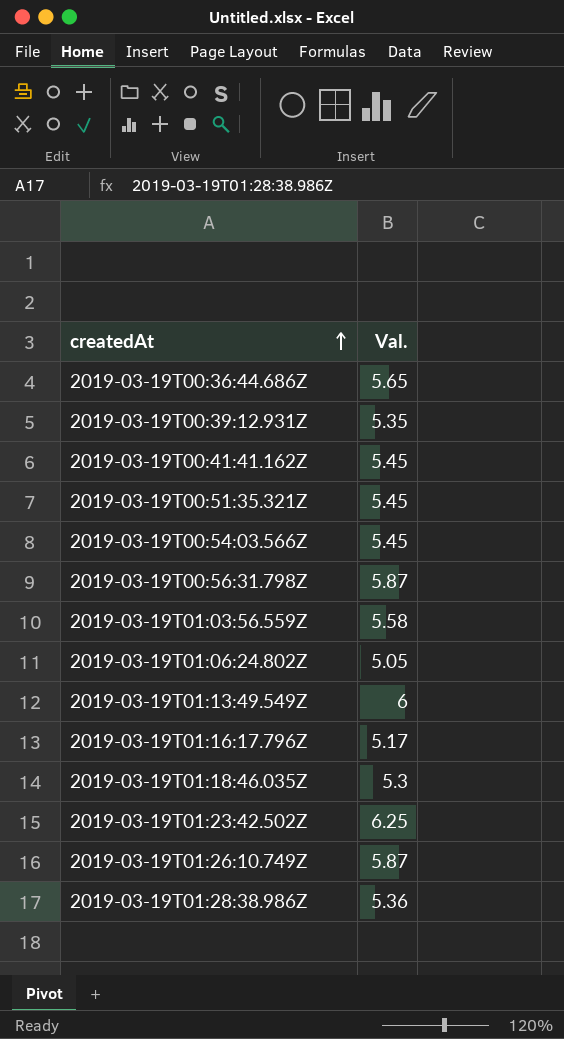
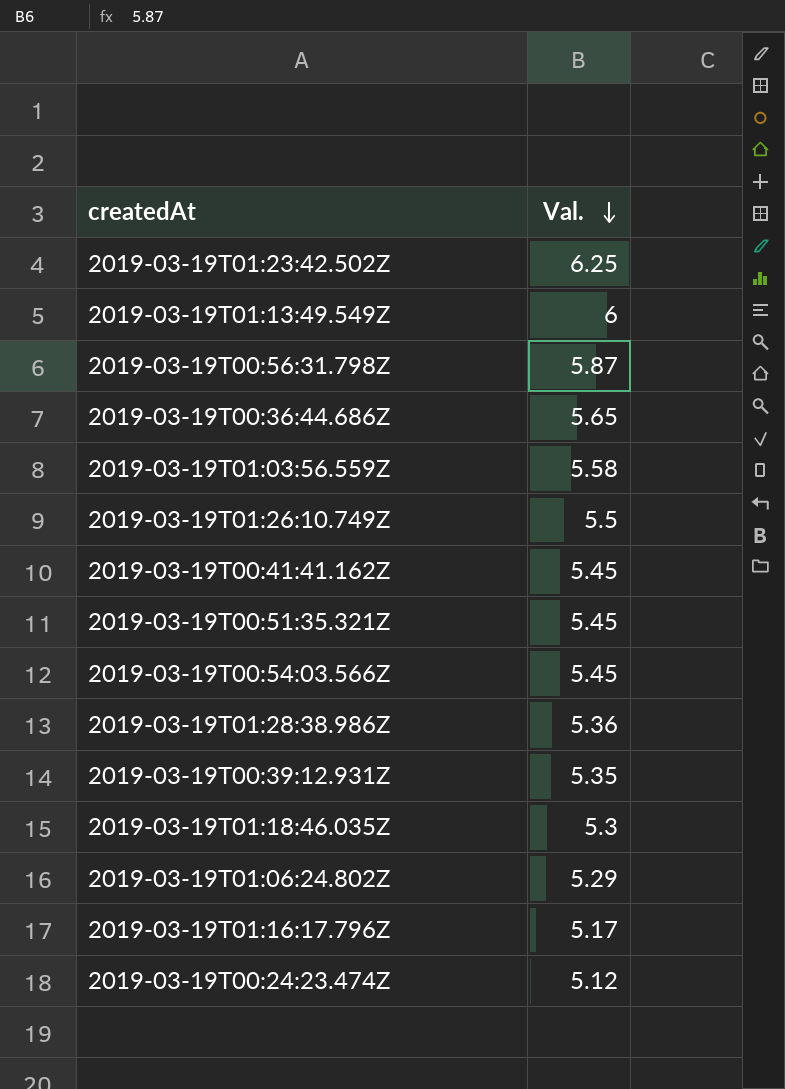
row order: createdAt ascending -> Val. descending
2019-03-19T01:26:10.749Z | Val.: 5.87 -> 5.5
2019-03-19T01:06:24.802Z | Val.: 5.05 -> 5.29
row 2019-03-19T00:24:23.474Z: none -> 5.12

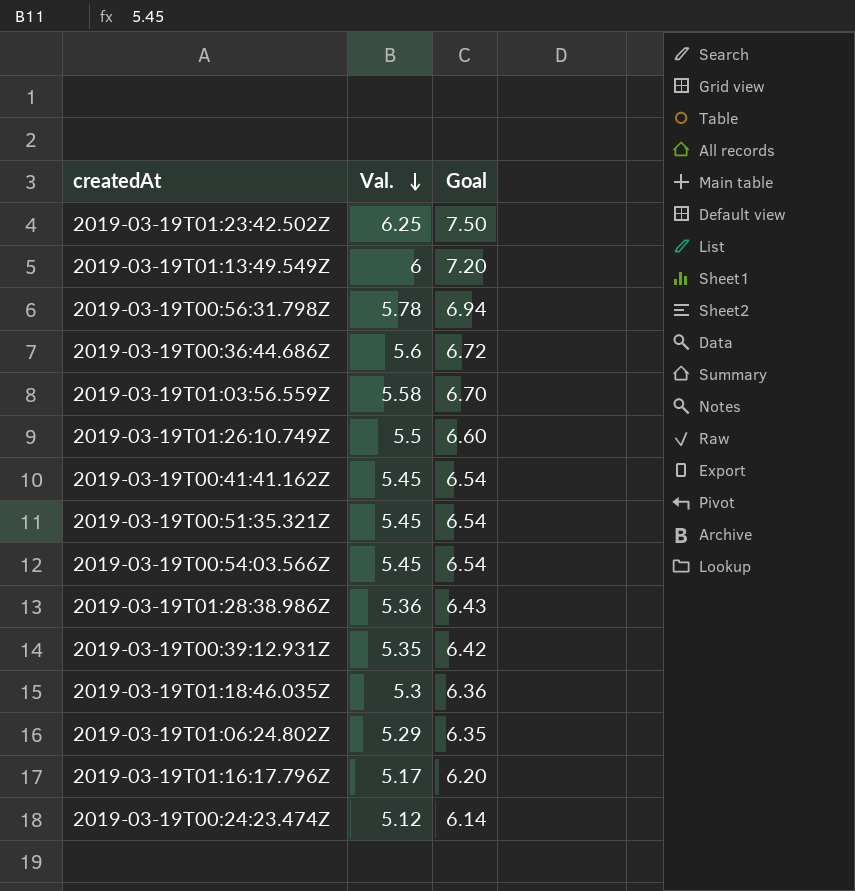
column Goal | formula: none -> [Val.] * 1.2
2019-03-19T00:56:31.798Z | Val.: 5.87 -> 5.78
2019-03-19T00:36:44.686Z | Val.: 5.65 -> 5.6

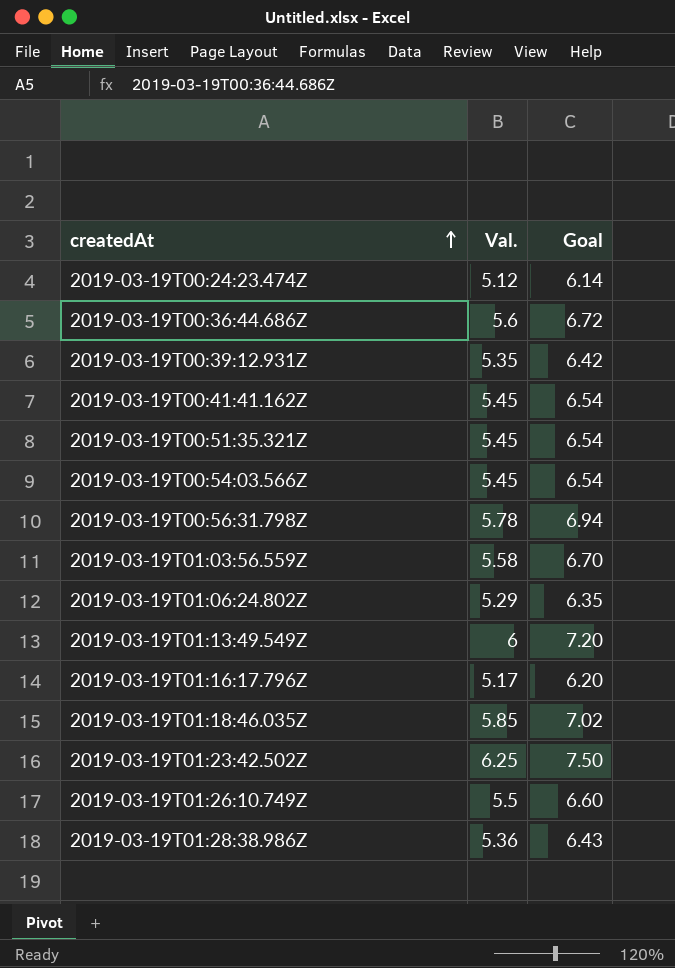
row order: Val. descending -> createdAt ascending
2019-03-19T01:18:46.035Z | Val.: 5.3 -> 5.85
2019-03-19T01:18:46.035Z | Goal: 6.36 -> 7.02

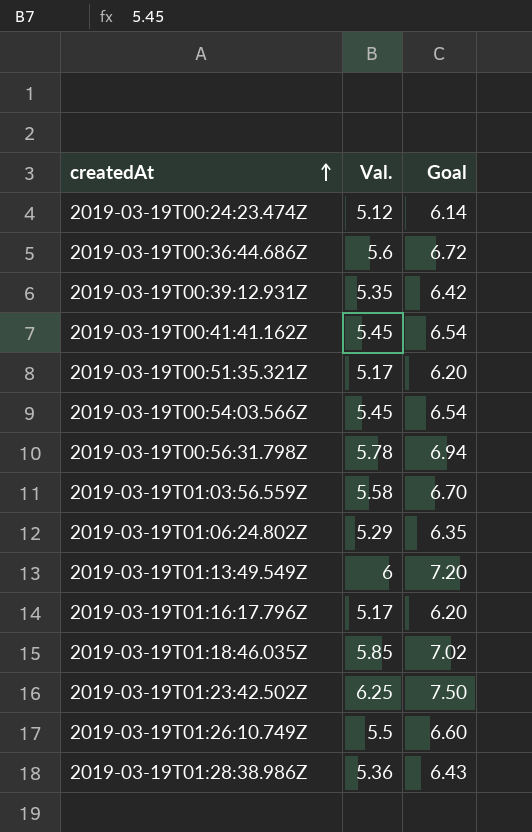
2019-03-19T00:51:35.321Z | Val.: 5.45 -> 5.17
2019-03-19T00:51:35.321Z | Goal: 6.54 -> 6.20

